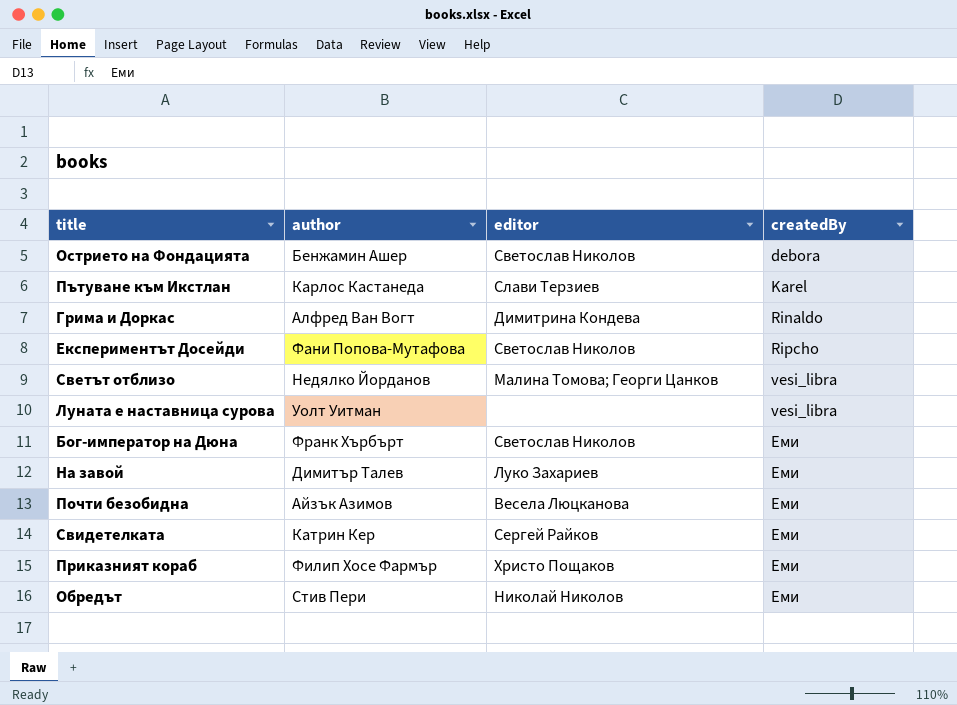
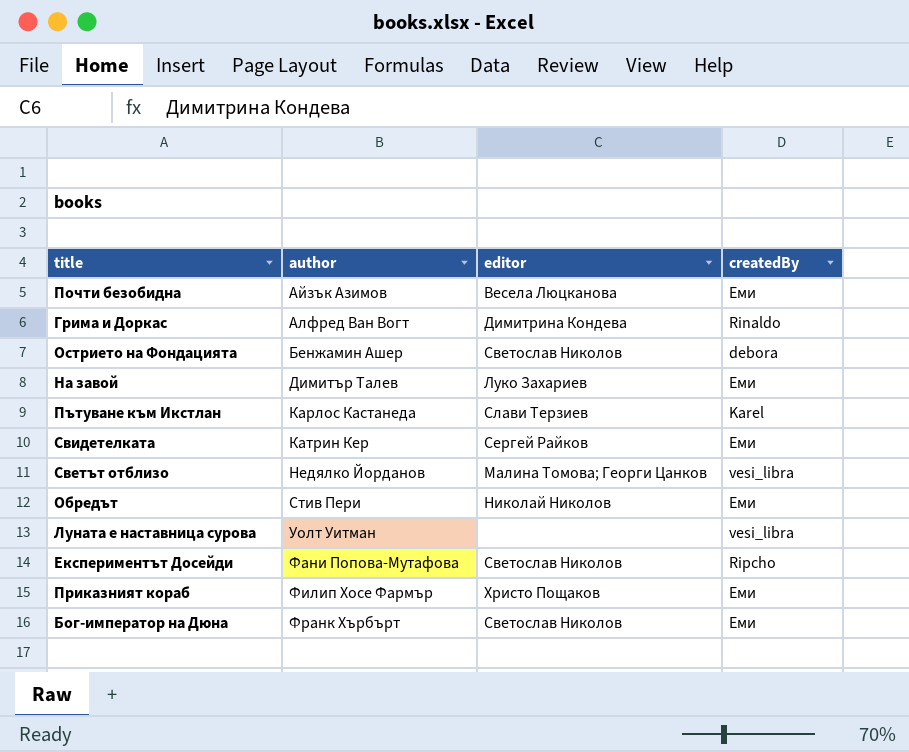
row order: createdBy ascending -> author ascending

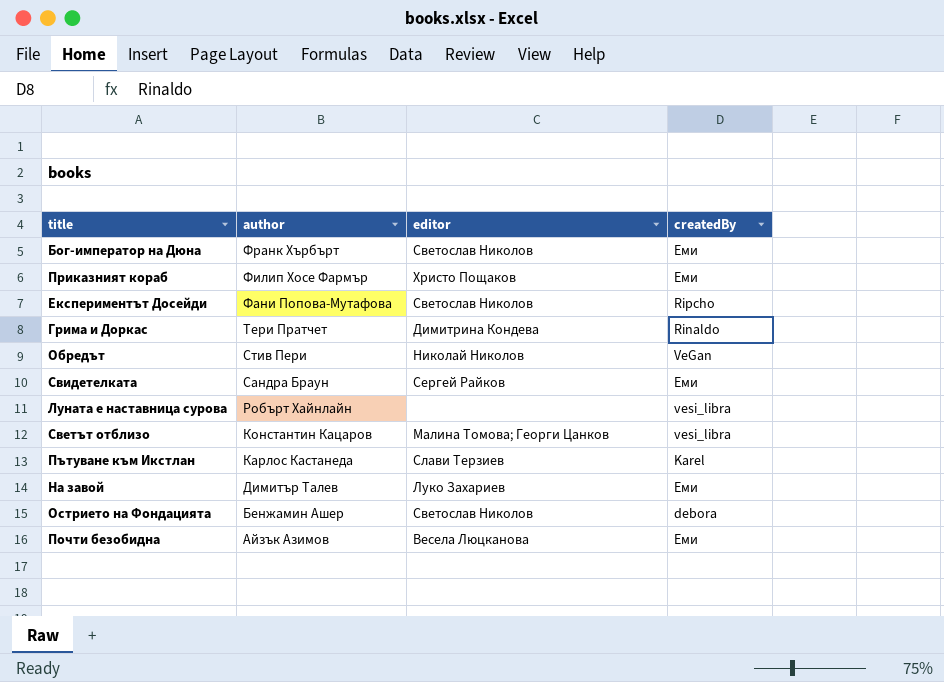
row order: author ascending -> author descending
Грима и Доркас | author: Алфред Ван Вогт -> Тери Пратчет
Обредът | createdBy: Еми -> VeGan
Свидетелката | author: Катрин Кер -> Сандра Браун
Луната е наставница сурова | author: Уолт Уитман -> Робърт Хайнлайн
Светът отблизо | author: Недялко Йорданов -> Константин Кацаров

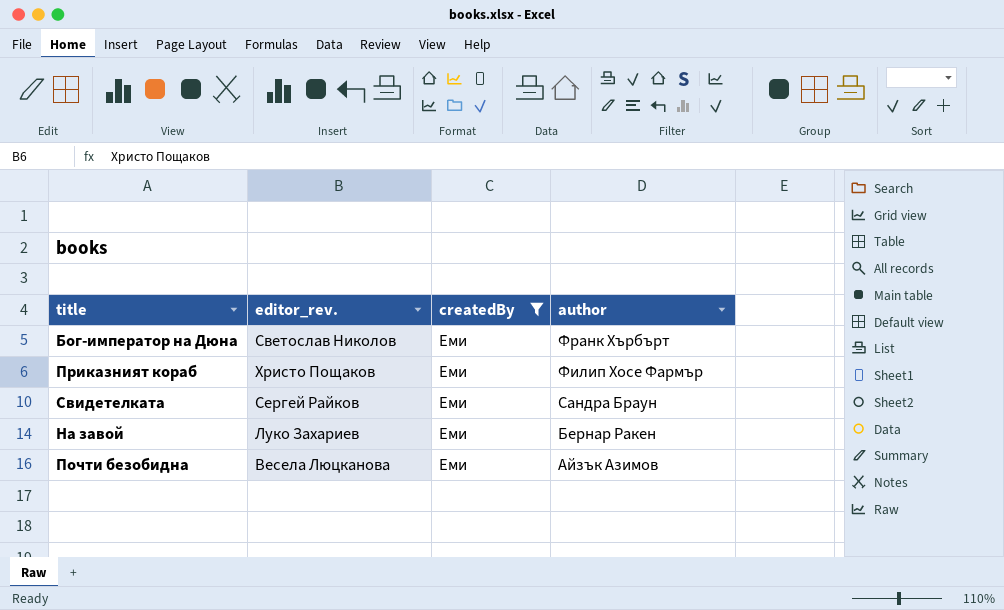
filter: none -> createdBy = Еми
column name: editor -> editor_rev.
column author | position: 2 -> 4
На завой | author: Димитър Талев -> Бернар Ракен

